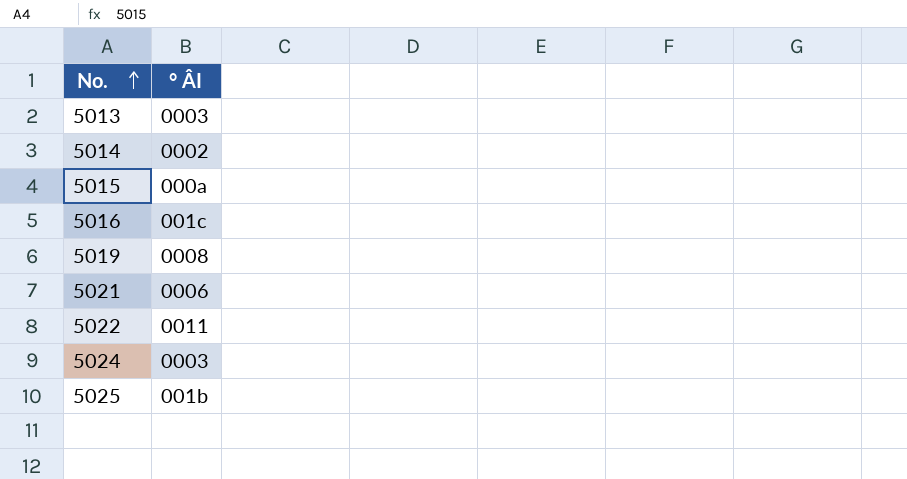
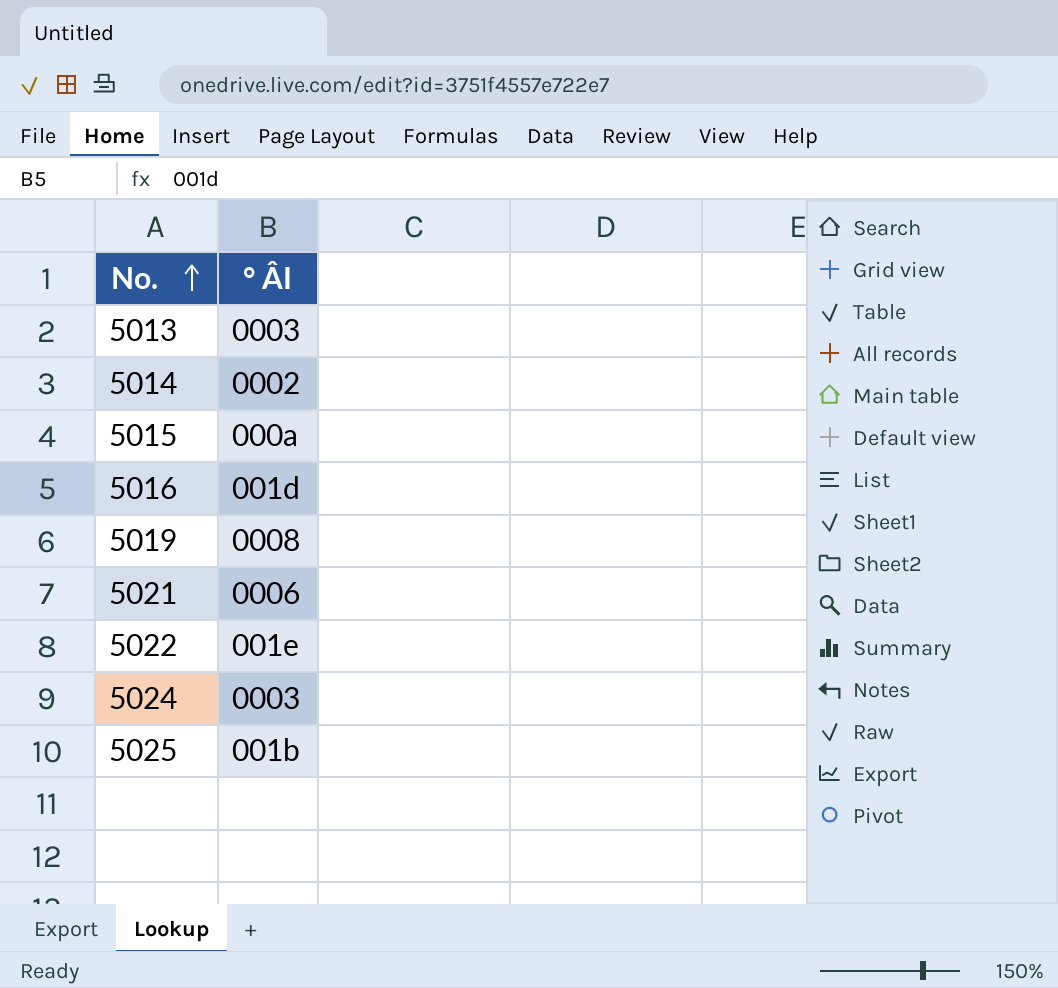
5016 | ° ÂI: 001c -> 001d
5022 | ° ÂI: 0011 -> 001e

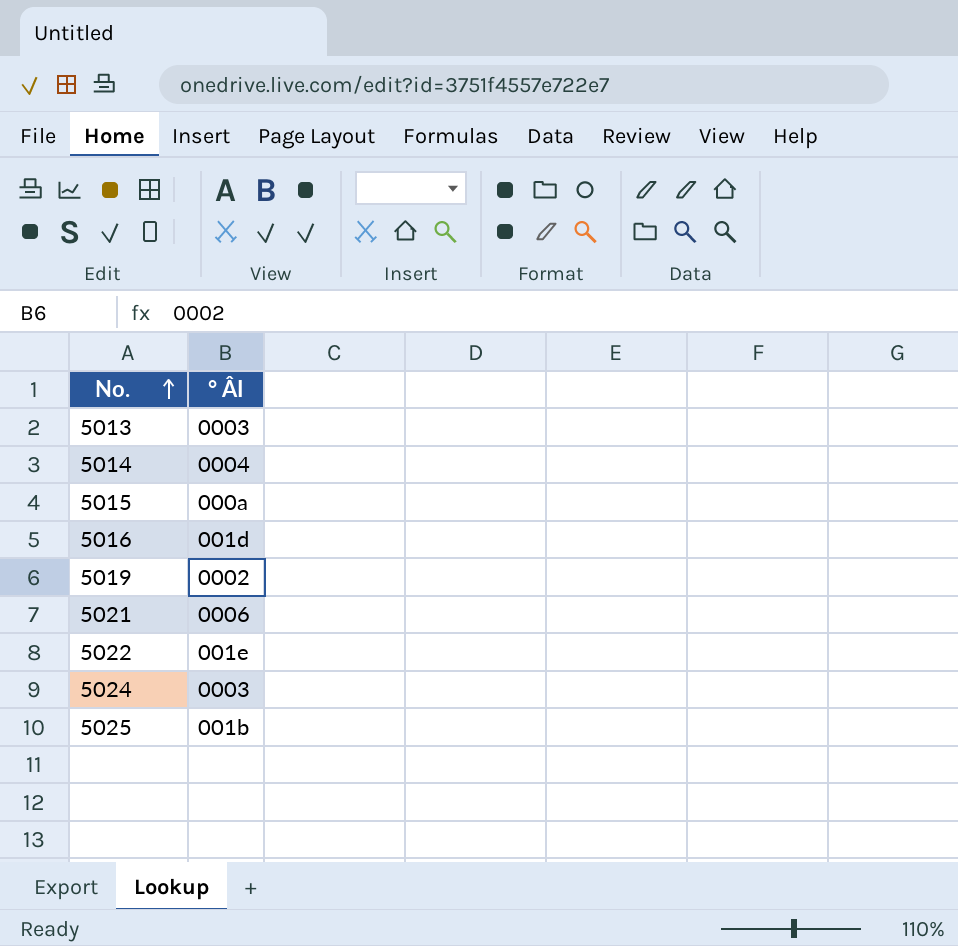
5014 | ° ÂI: 0002 -> 0004
5019 | ° ÂI: 0008 -> 0002

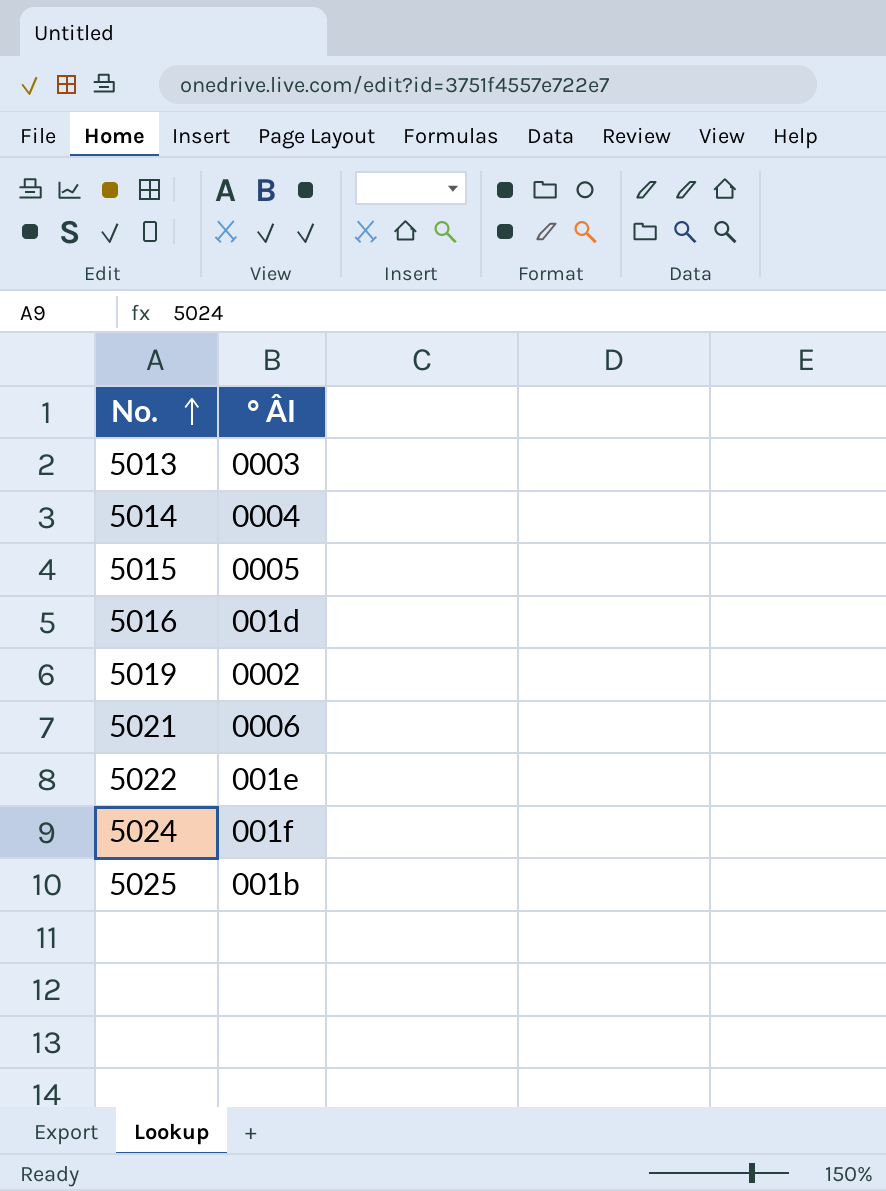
5015 | ° ÂI: 000a -> 0005
5024 | ° ÂI: 0003 -> 001f

